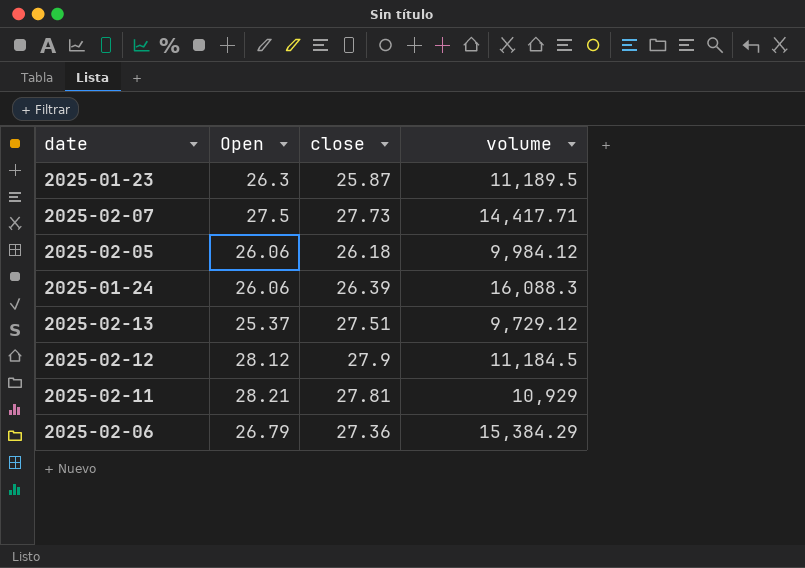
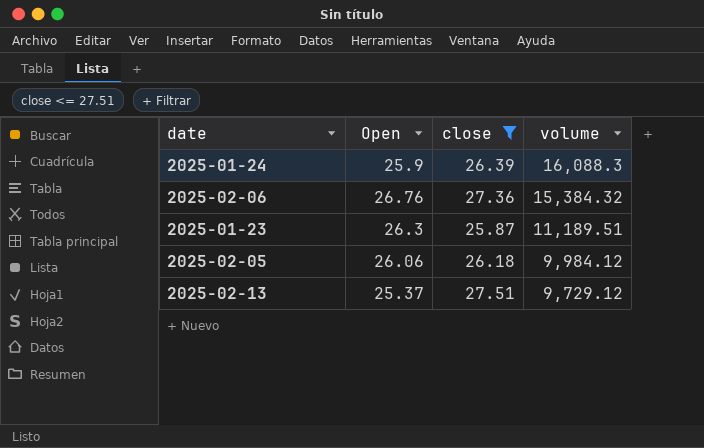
filter: none -> close <= 27.51
row order: none -> volume descending
2025-01-24 | Open: 26.06 -> 25.9
2025-02-06 | Open: 26.79 -> 26.76
2025-02-06 | volume: 15,384.29 -> 15,384.32
2025-01-23 | volume: 11,189.5 -> 11,189.51

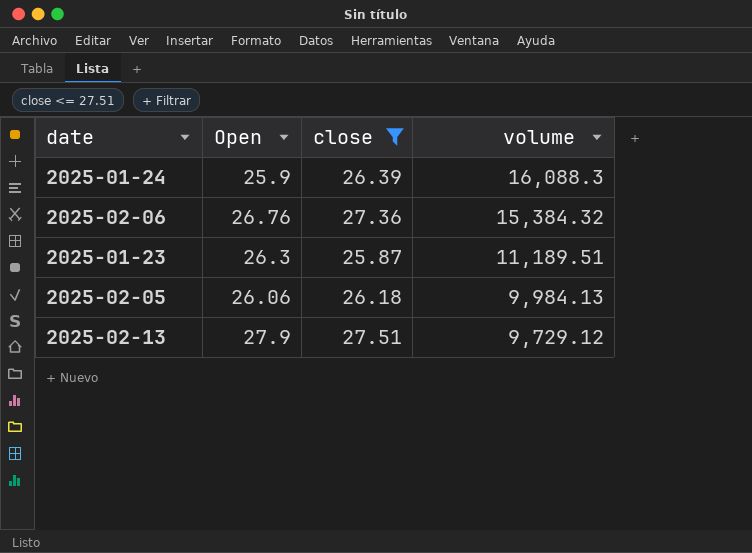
2025-02-05 | volume: 9,984.12 -> 9,984.13
2025-02-13 | Open: 25.37 -> 27.9

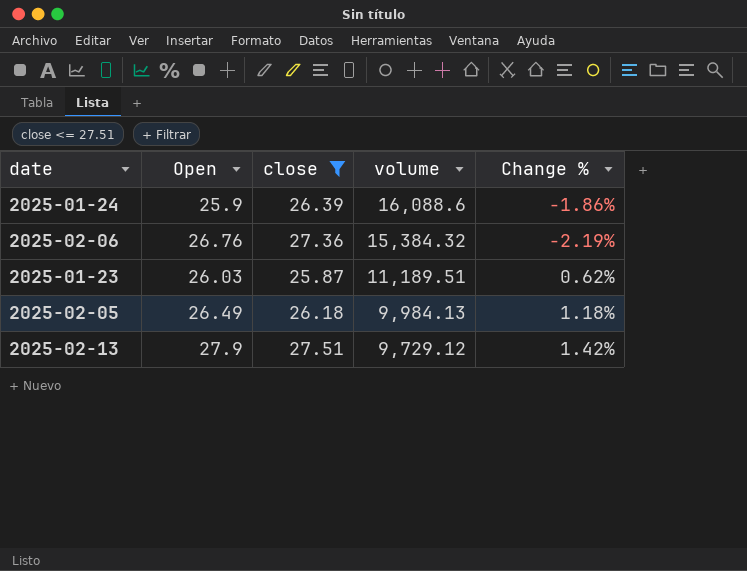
column Change % | formula: none -> ([Open] - [close]) / [close]
2025-01-24 | volume: 16,088.3 -> 16,088.6
2025-01-23 | Open: 26.3 -> 26.03
2025-02-05 | Open: 26.06 -> 26.49

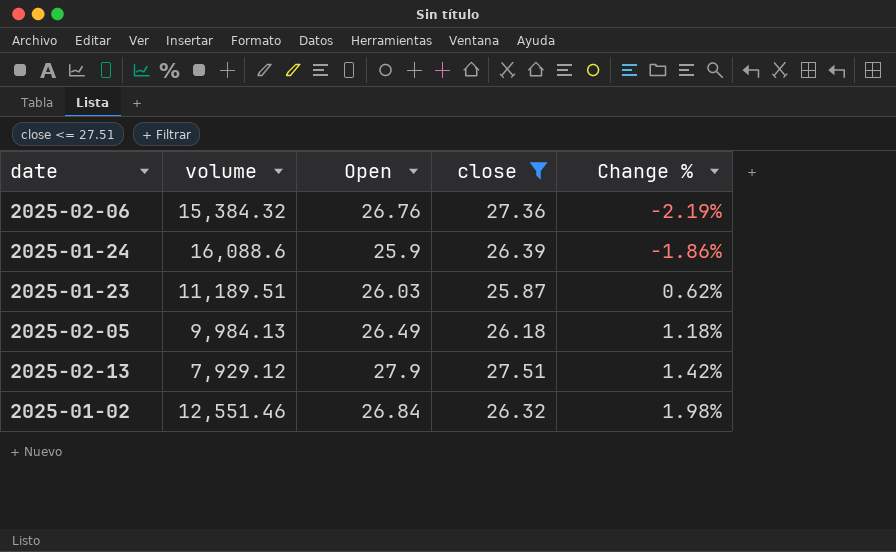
row order: volume descending -> Change % ascending
column volume | position: 4 -> 2
2025-02-13 | volume: 9,729.12 -> 7,929.12
row 2025-01-02: none -> 12,551.46 | 26.84 | 26.32 | 1.98%

